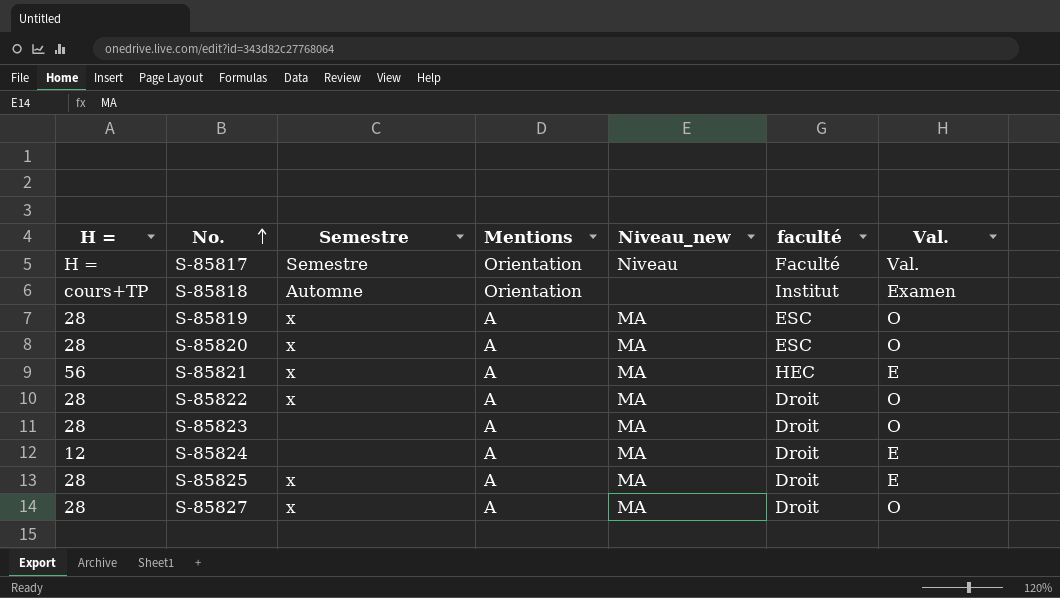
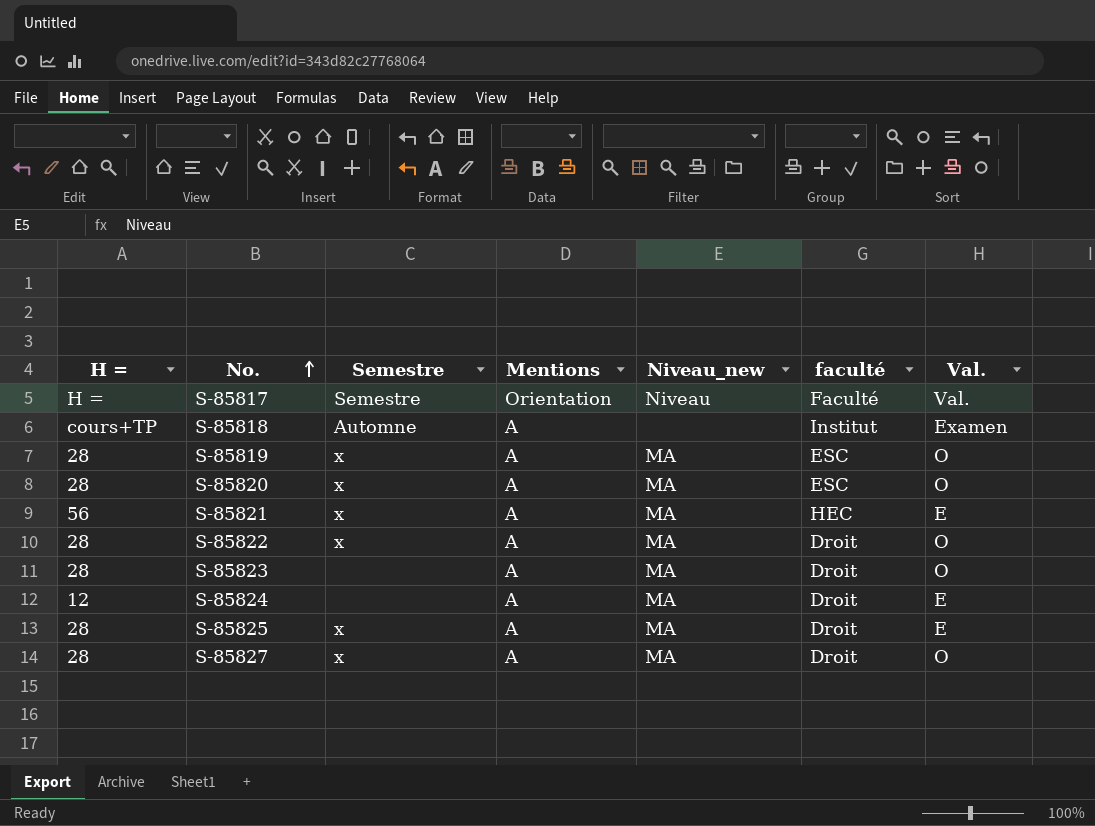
S-85818 | Mentions: Orientation -> A

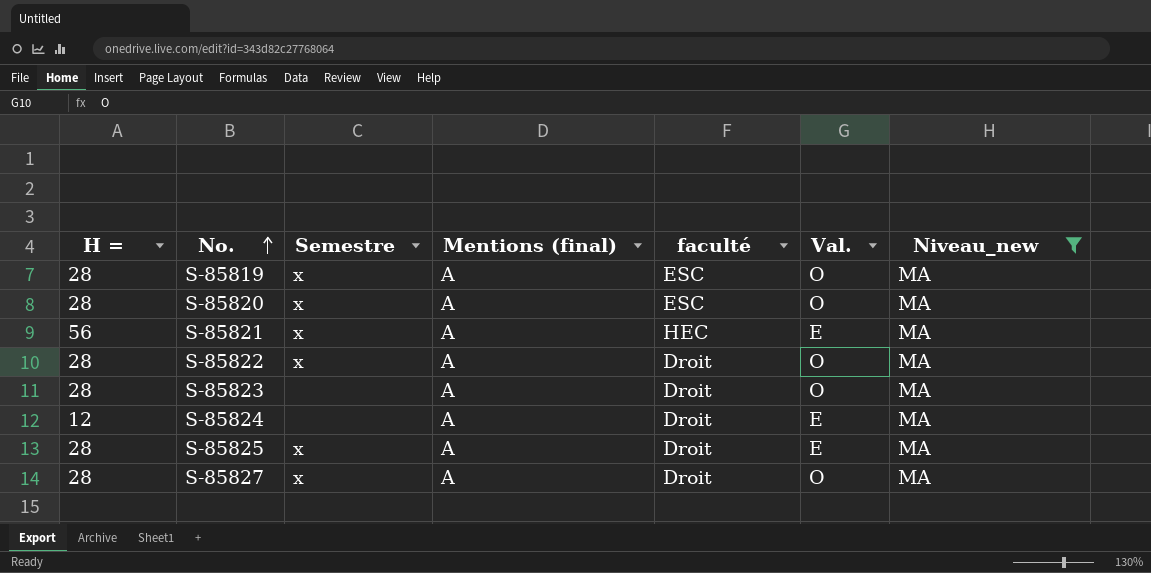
filter: none -> Niveau_new = MA
column name: Mentions -> Mentions (final)
column Niveau_new | position: 5 -> 7

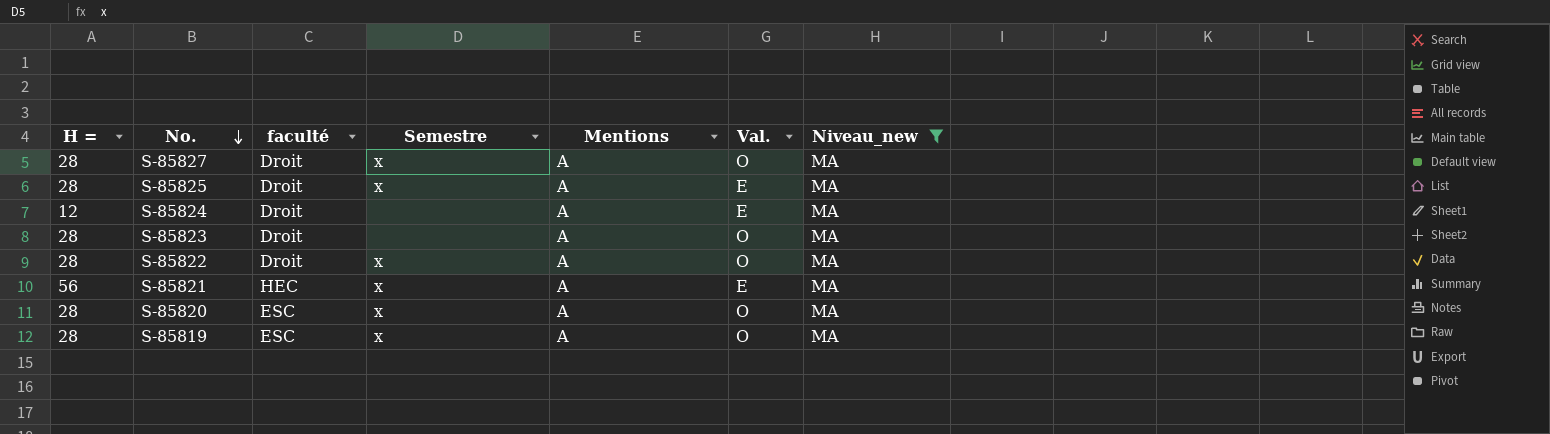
row order: No. ascending -> No. descending
column faculté | position: 5 -> 3
column name: Mentions (final) -> Mentions

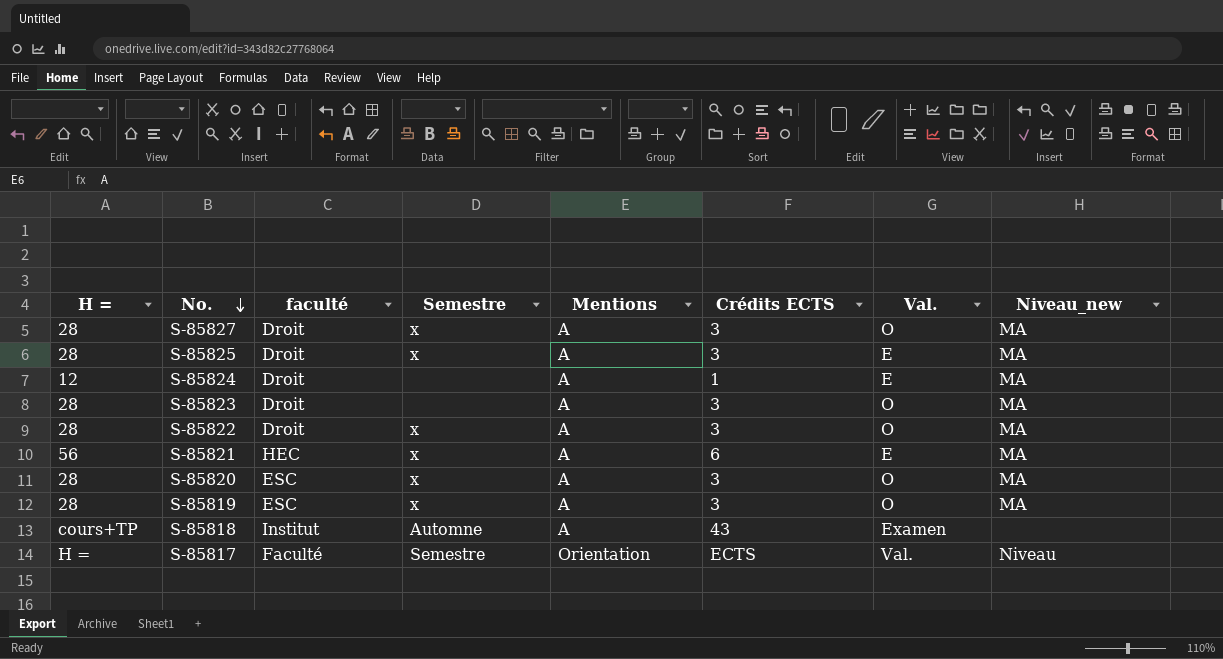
filter: Niveau_new = MA -> none
column Crédits ECTS | position: none -> 6

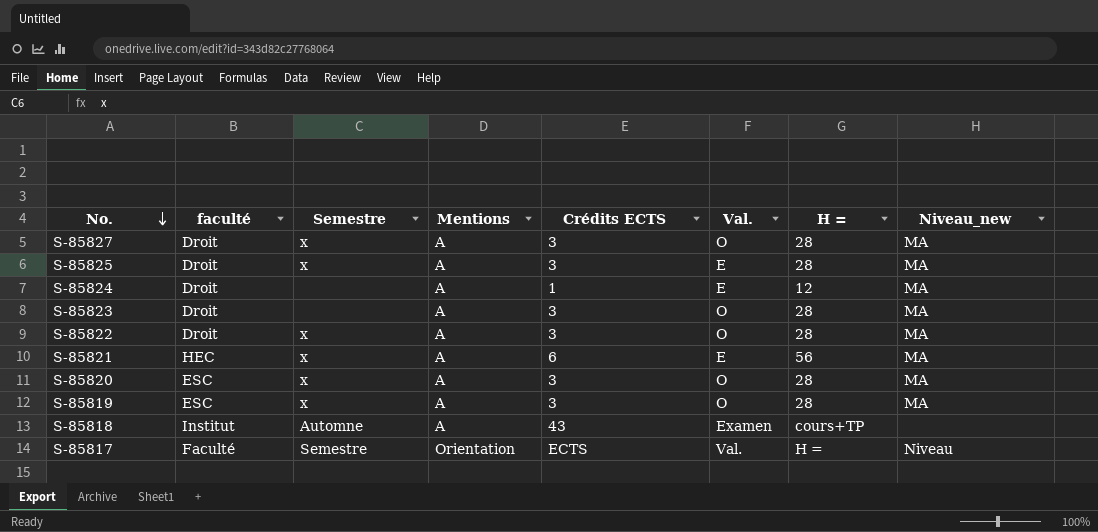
column H = | position: 1 -> 7

